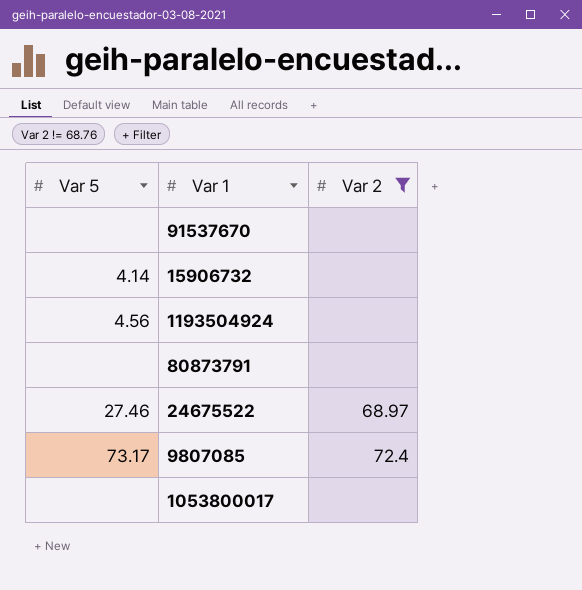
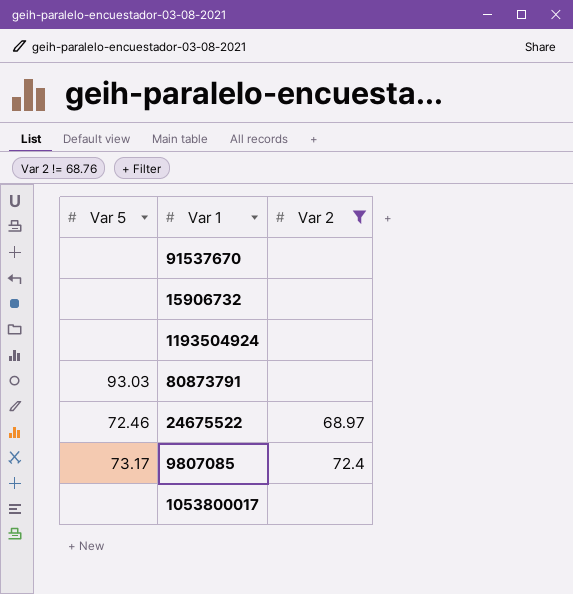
15906732 | Var 5: 4.14 -> none
1193504924 | Var 5: 4.56 -> none
80873791 | Var 5: none -> 93.03
24675522 | Var 5: 27.46 -> 72.46

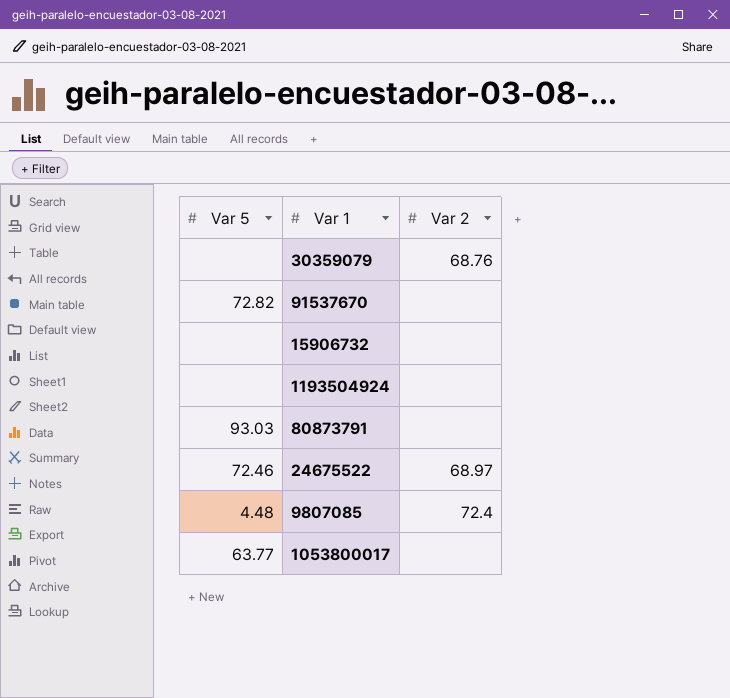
filter: Var 2 != 68.76 -> none
91537670 | Var 5: none -> 72.82
9807085 | Var 5: 73.17 -> 4.48
1053800017 | Var 5: none -> 63.77

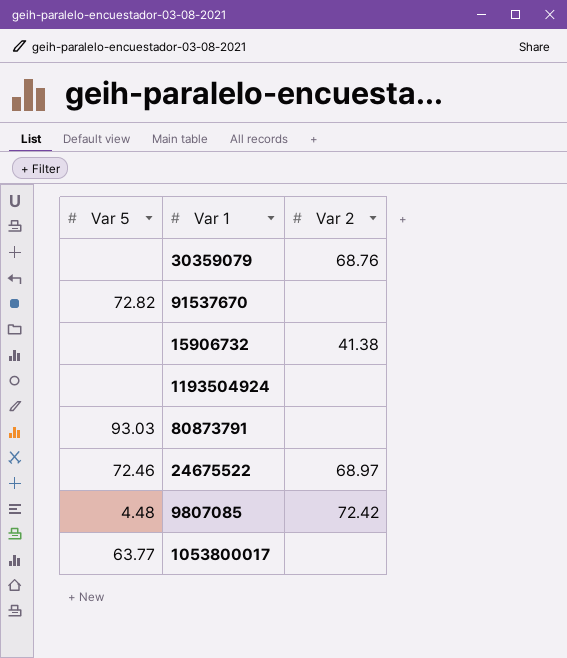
15906732 | Var 2: none -> 41.38
9807085 | Var 2: 72.4 -> 72.42

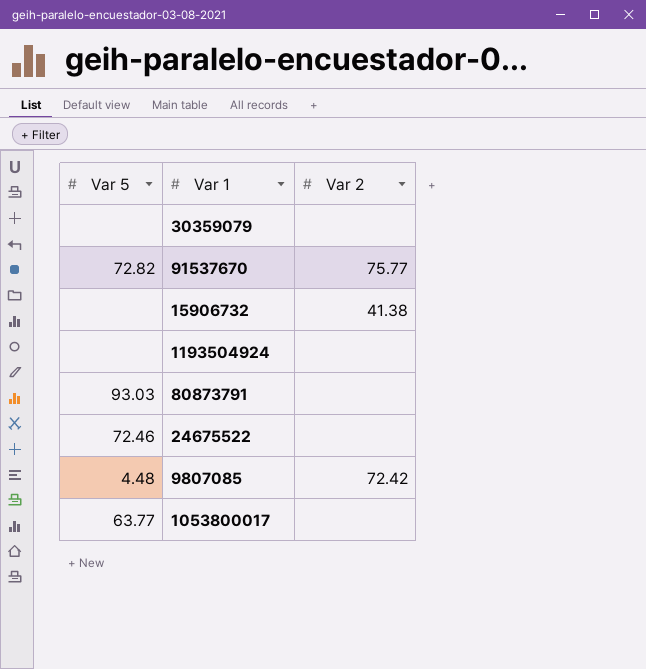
30359079 | Var 2: 68.76 -> none
91537670 | Var 2: none -> 75.77
24675522 | Var 2: 68.97 -> none

